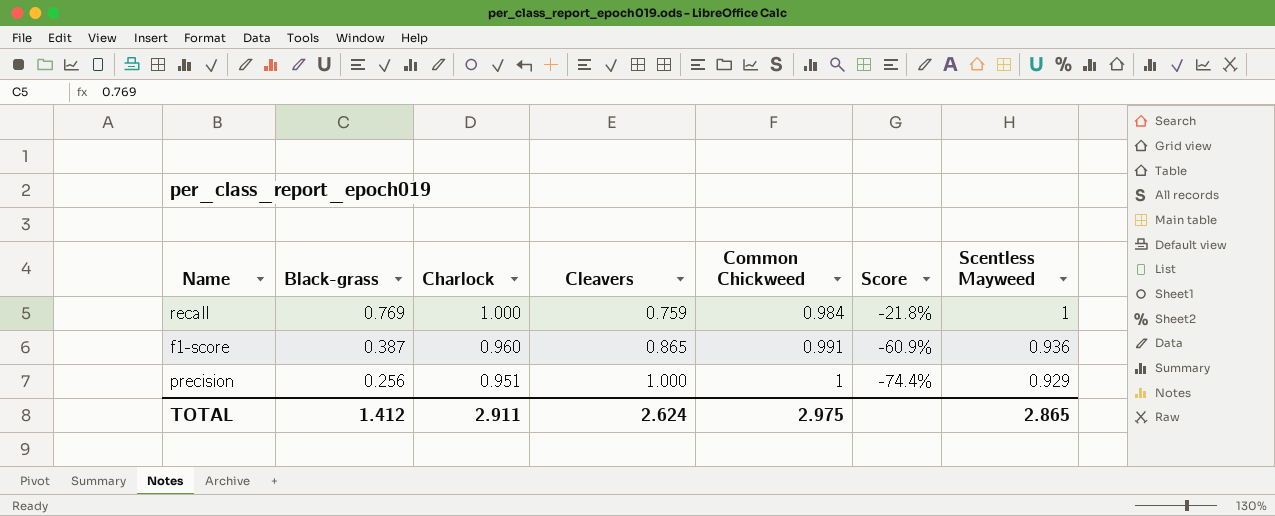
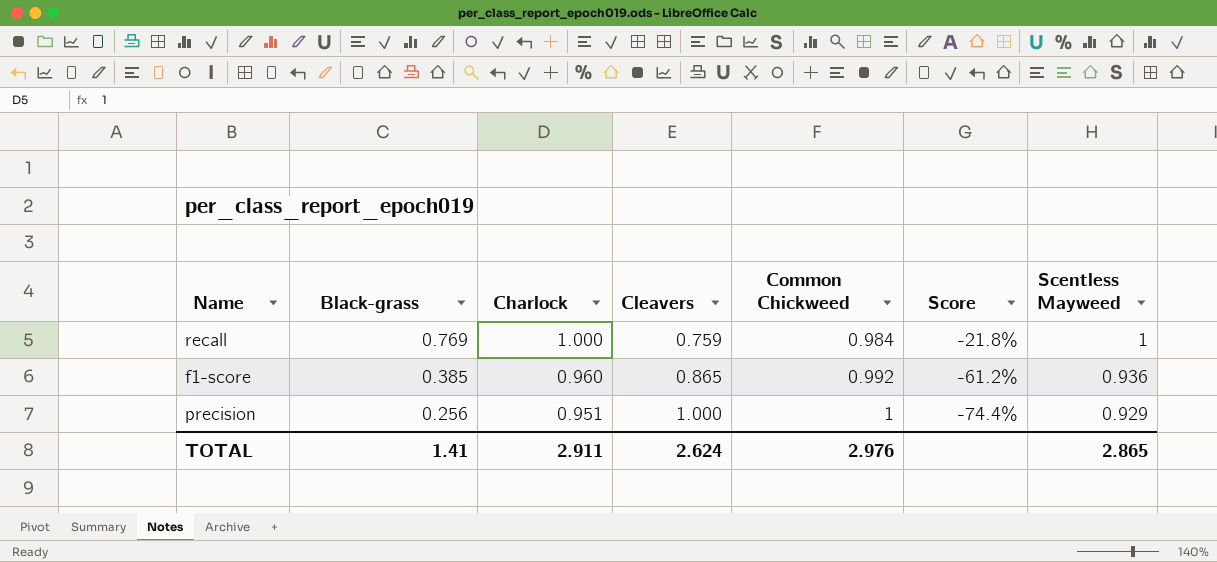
f1-score | Black-grass: 0.387 -> 0.385
f1-score | Common Chickweed: 0.991 -> 0.992
f1-score | Score: -60.9% -> -61.2%
TOTAL | Black-grass: 1.412 -> 1.41
TOTAL | Common Chickweed: 2.975 -> 2.976

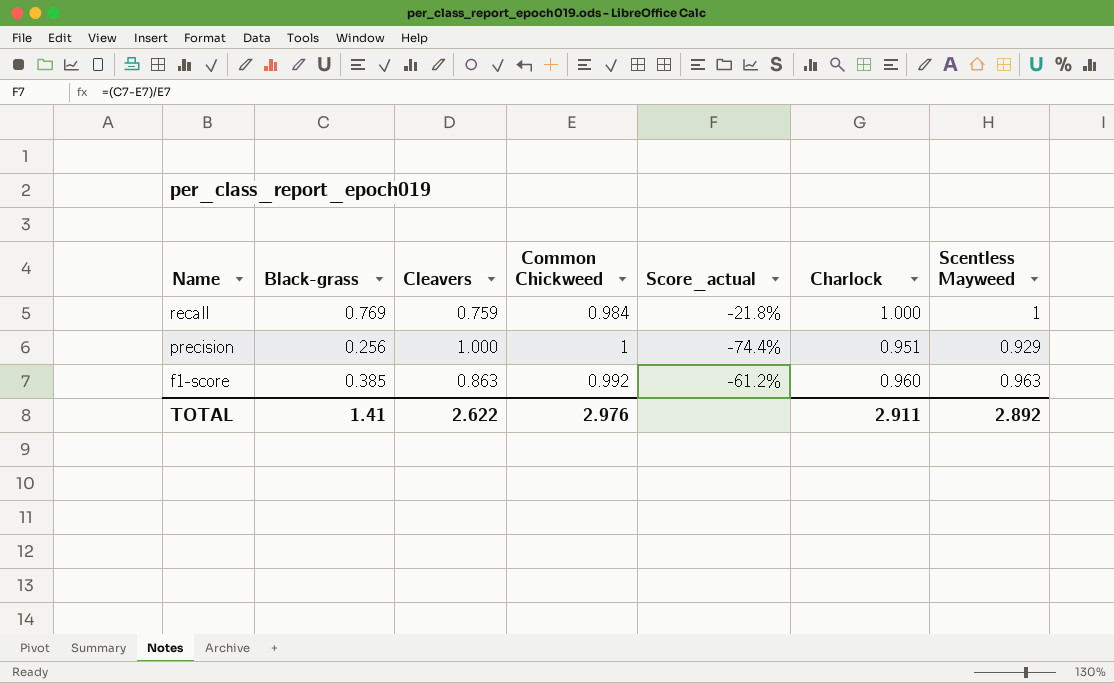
row order: Black-grass descending -> Name descending
column name: Score -> Score_actual
column Charlock | position: 3 -> 6
f1-score | Cleavers: 0.865 -> 0.863
f1-score | Scentless Mayweed: 0.936 -> 0.963
TOTAL | Cleavers: 2.624 -> 2.622
TOTAL | Scentless Mayweed: 2.865 -> 2.892

